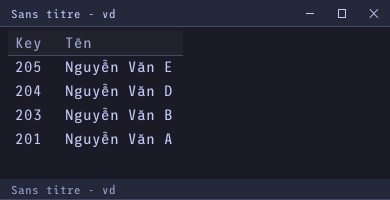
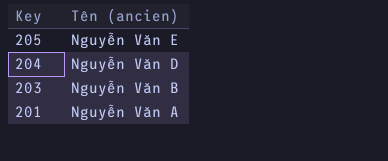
column name: Tên -> Tên (ancien)

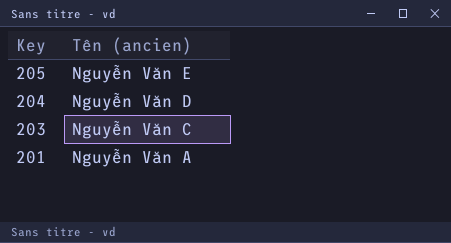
203 | Tên (ancien): Nguyễn Văn B -> Nguyễn Văn C

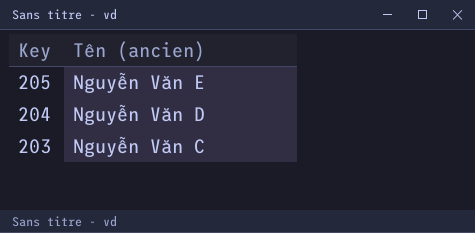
row 201: Nguyễn Văn A -> none

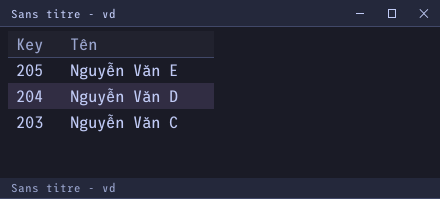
column name: Tên (ancien) -> Tên

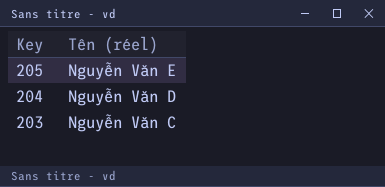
column name: Tên -> Tên (réel)

